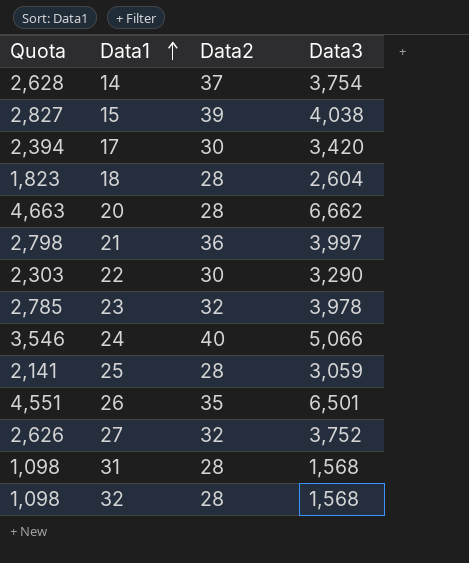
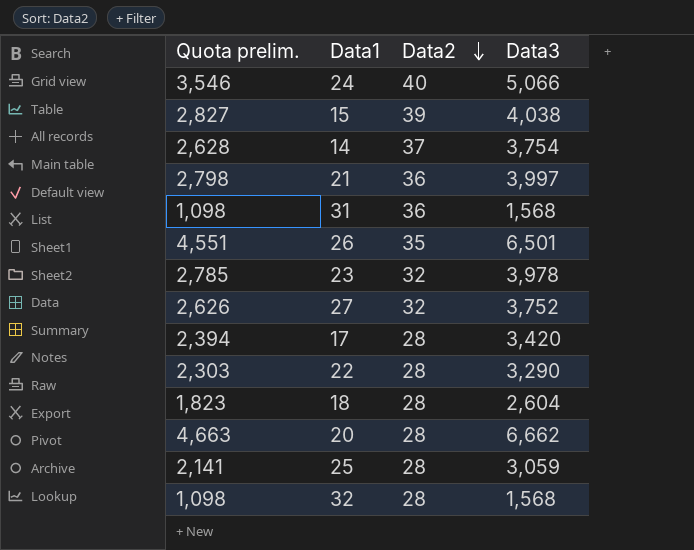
row order: Data1 ascending -> Data2 descending
column name: Quota -> Quota prelim.
31 | Data2: 28 -> 36
17 | Data2: 30 -> 28
22 | Data2: 30 -> 28

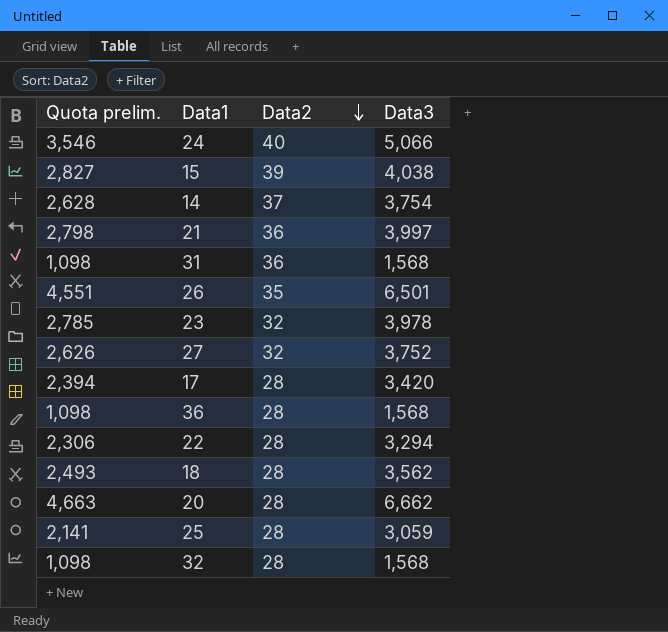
row 36: none -> 1,098 | 28 | 1,568
22 | Quota prelim.: 2,303 -> 2,306
22 | Data3: 3,290 -> 3,294
18 | Quota prelim.: 1,823 -> 2,493
18 | Data3: 2,604 -> 3,562

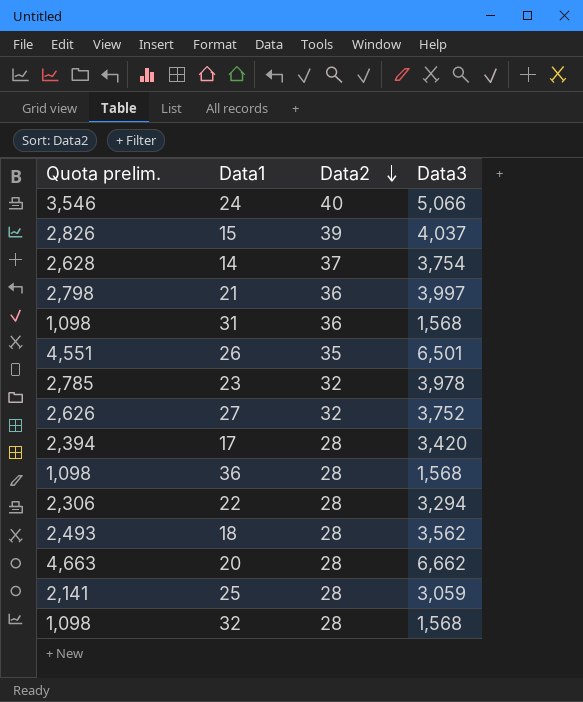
15 | Quota prelim.: 2,827 -> 2,826
15 | Data3: 4,038 -> 4,037

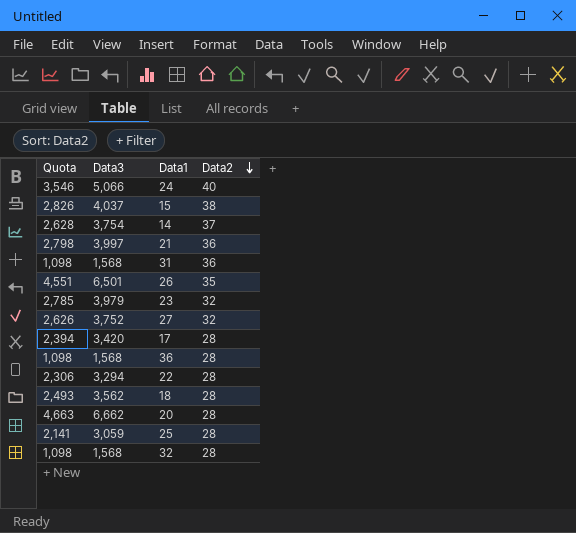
column name: Quota prelim. -> Quota
column Data3 | position: 4 -> 2
15 | Data2: 39 -> 38
23 | Data3: 3,978 -> 3,979

